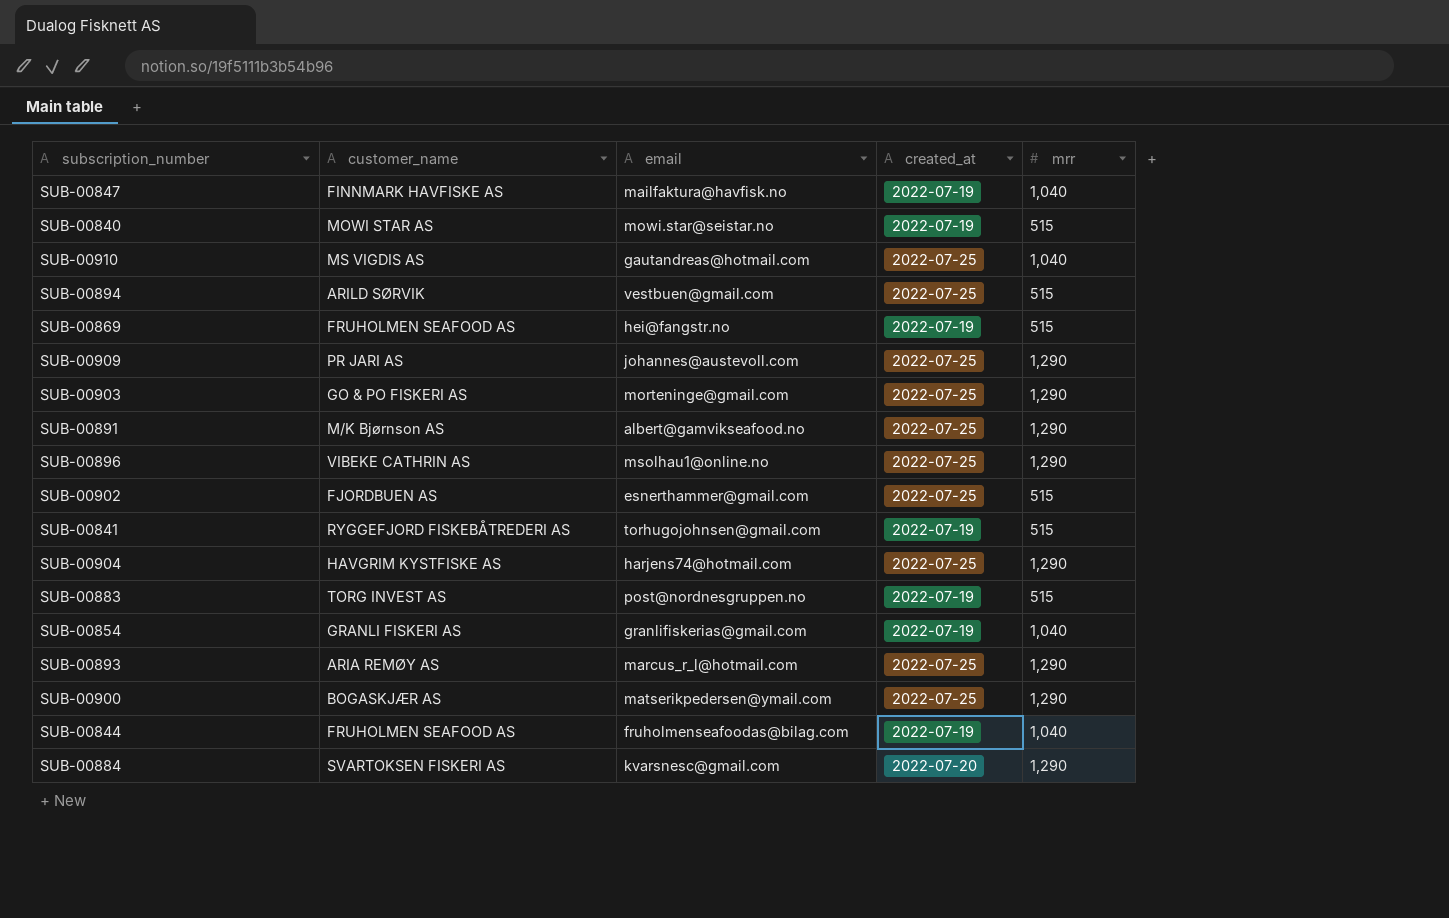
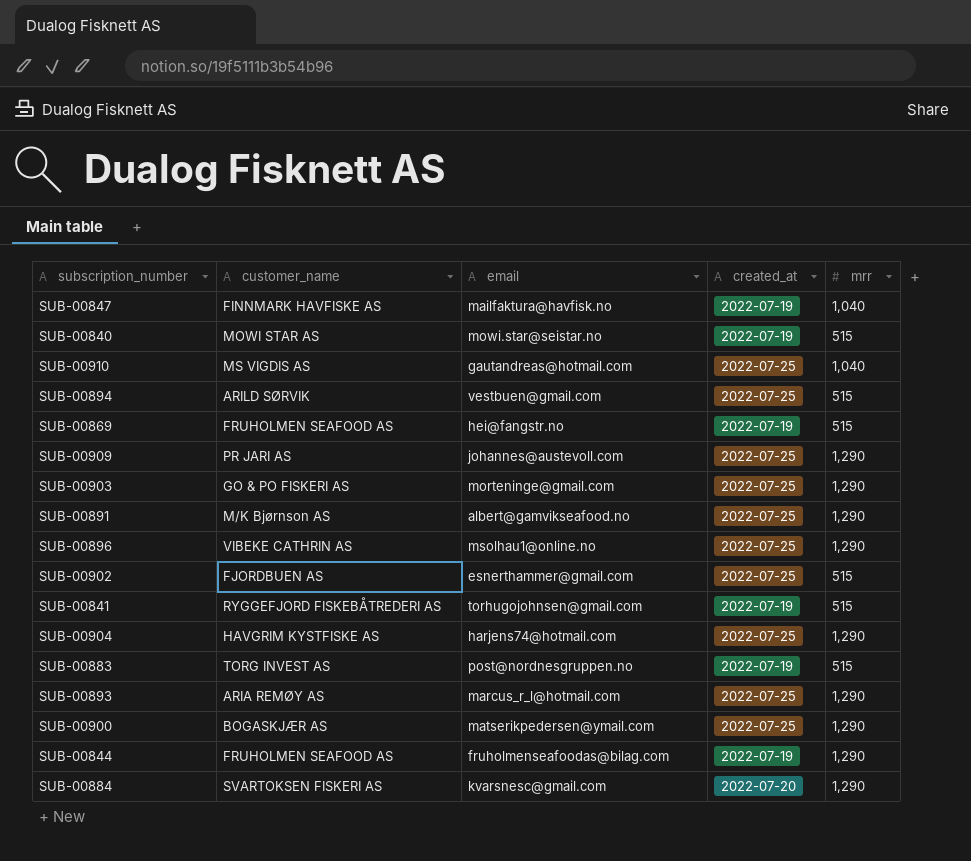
row SUB-00854: GRANLI FISKERI AS | granlifiskerias@gmail.com | 2022-07-19 | 1,040 -> none
SUB-00844 | mrr: 1,040 -> 1,290

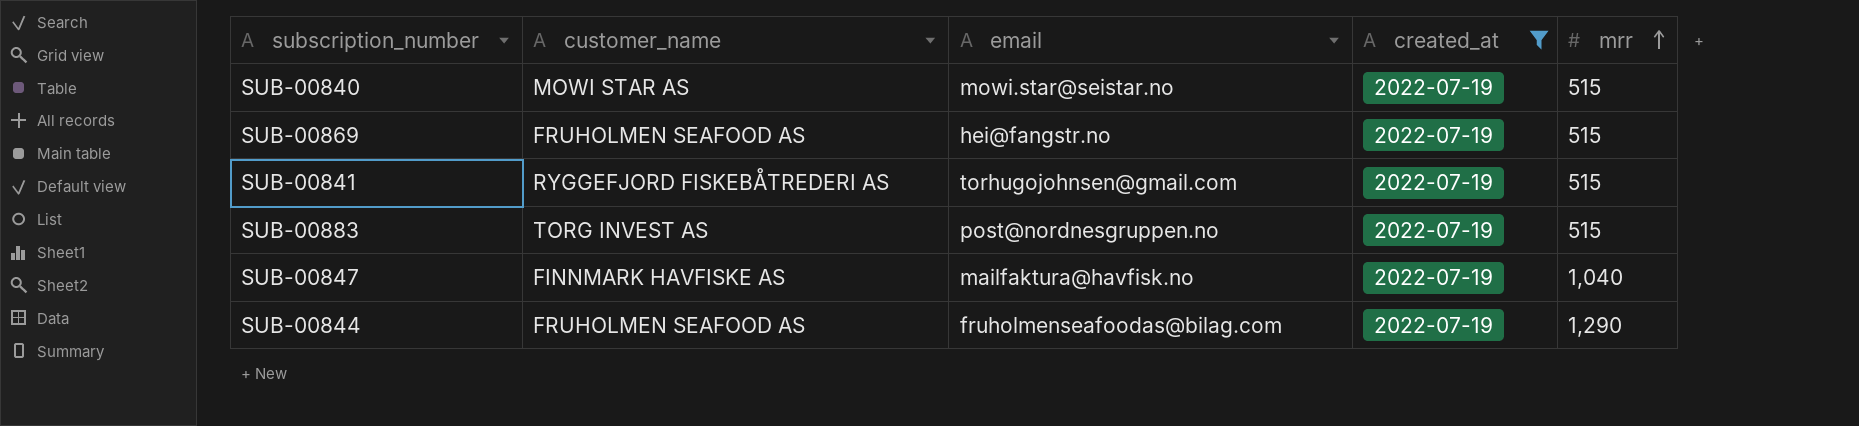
filter: none -> created_at = 2022-07-19
row order: none -> mrr ascending

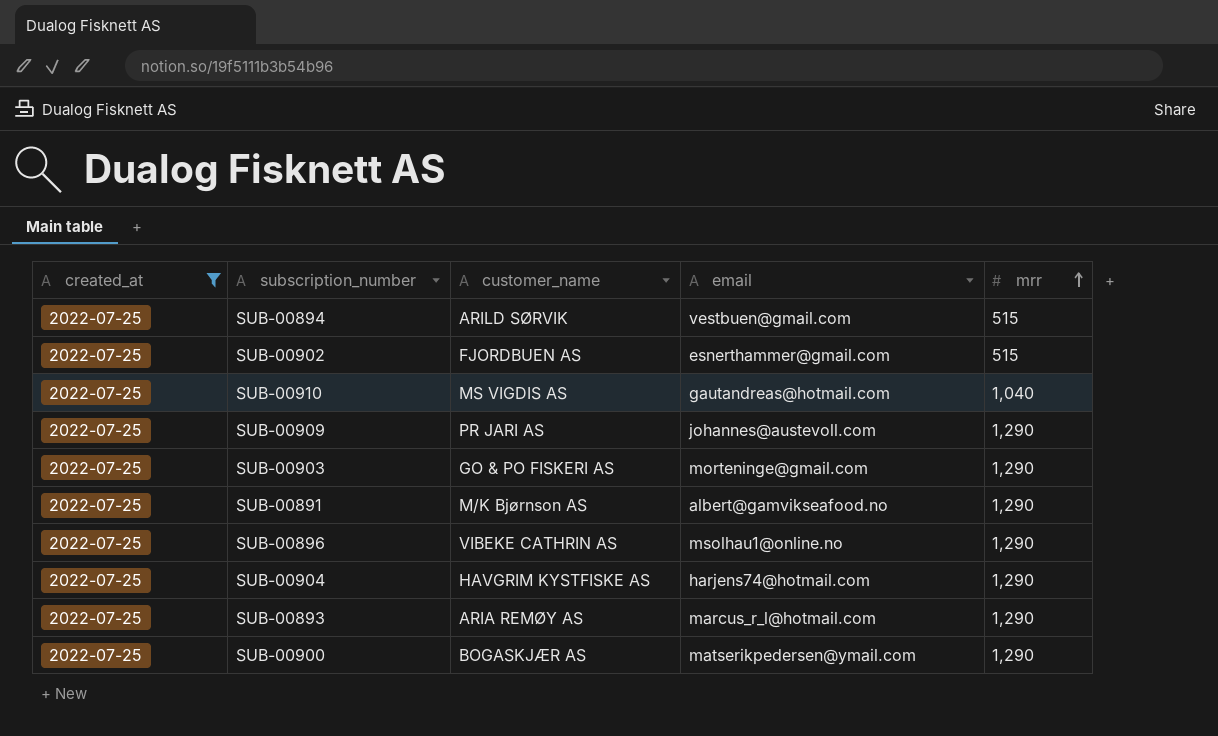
filter: created_at = 2022-07-19 -> created_at = 2022-07-25
column created_at | position: 4 -> 1

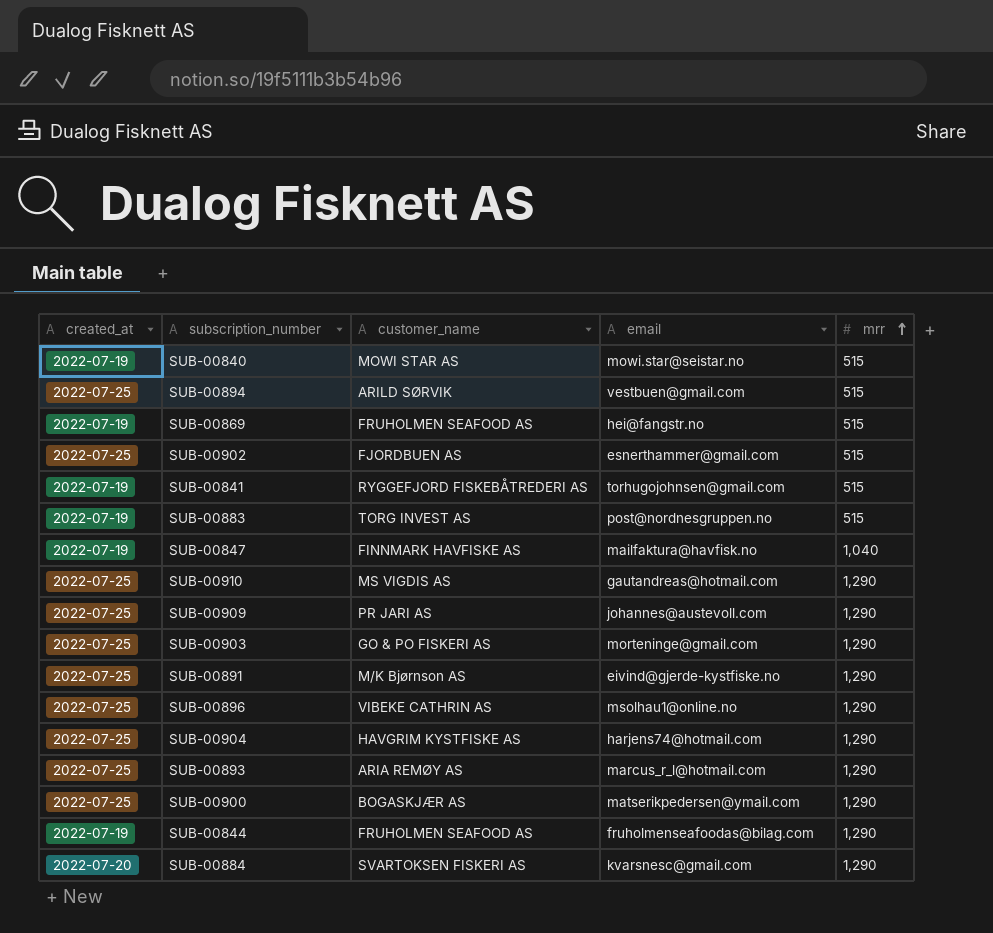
filter: created_at = 2022-07-25 -> none
SUB-00910 | mrr: 1,040 -> 1,290
SUB-00891 | email: albert@gamvikseafood.no -> eivind@gjerde-kystfiske.no

